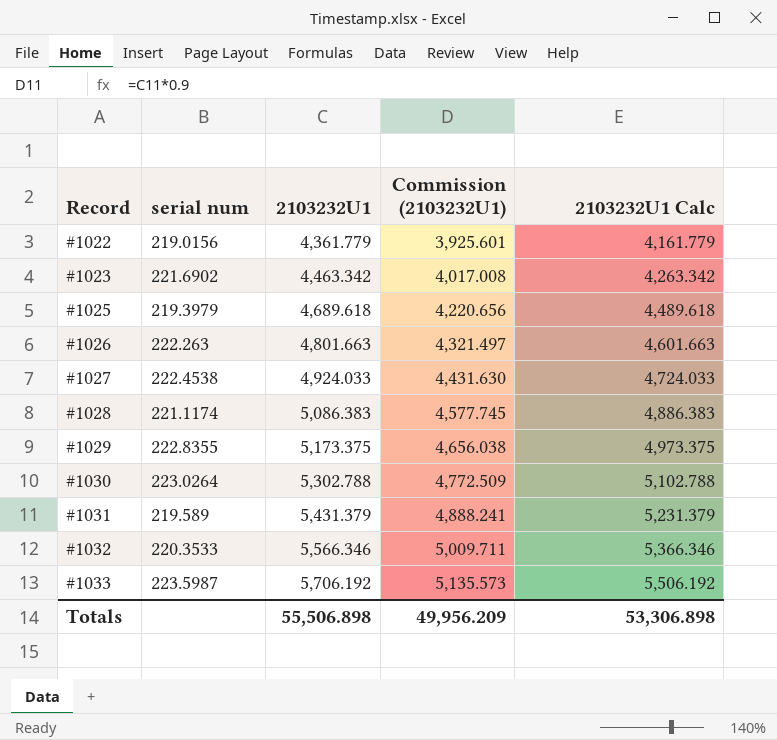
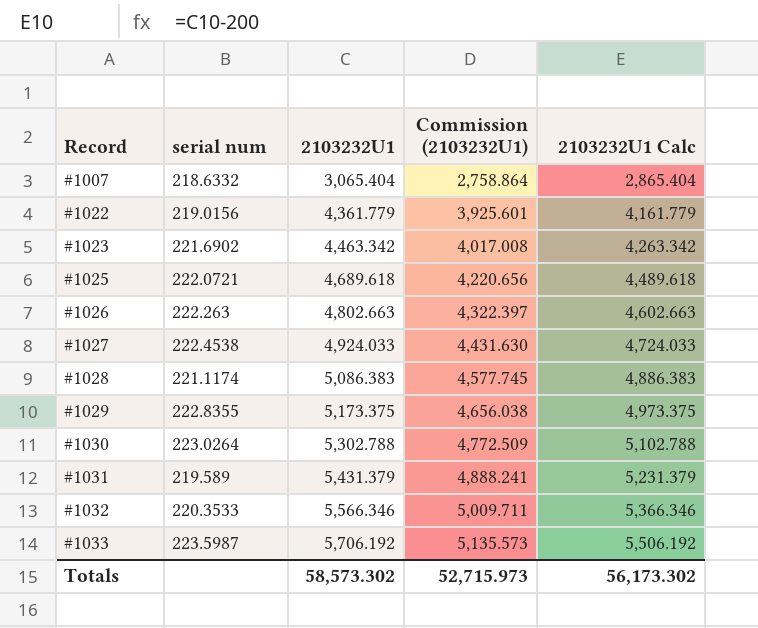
row #1007: none -> 218.6332 | 3,065.404 | 2,758.864 | 2,865.404
#1025 | serial num: 219.3979 -> 222.0721
#1026 | 2103232U1: 4,801.663 -> 4,802.663
#1026 | Commission (2103232U1): 4,321.497 -> 4,322.397
#1026 | 2103232U1 Calc: 4,601.663 -> 4,602.663
Totals | 2103232U1: 55,506.898 -> 58,573.302
Totals | Commission (2103232U1): 49,956.209 -> 52,715.973
Totals | 2103232U1 Calc: 53,306.898 -> 56,173.302

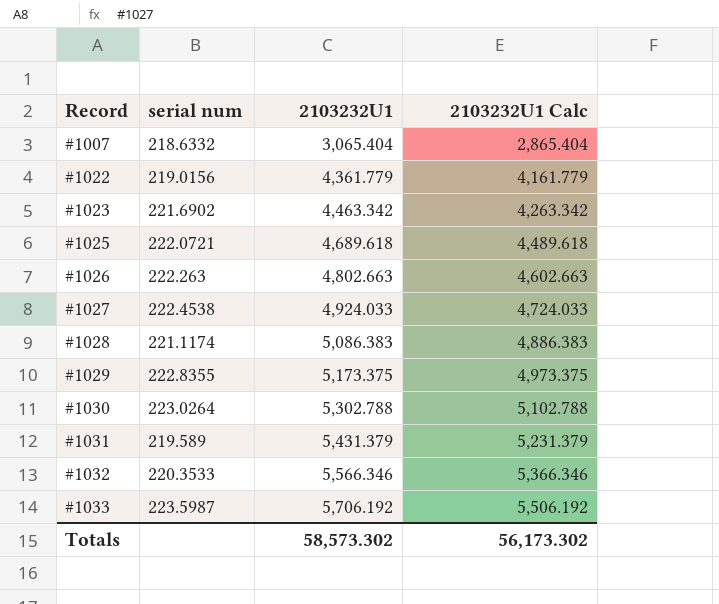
column Commission (2103232U1) | formula: [2103232U1] * 0.9 -> none

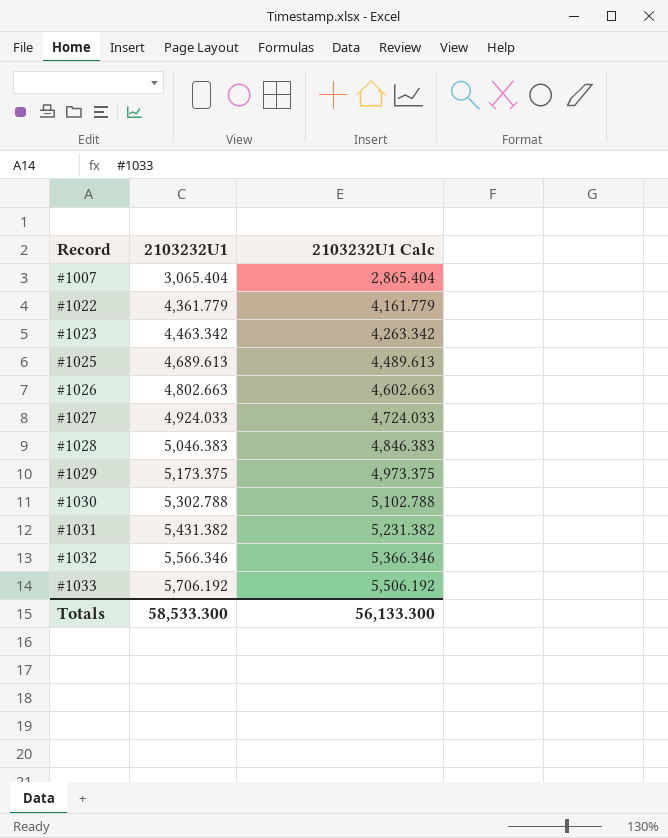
column serial num | position: 2 -> none
#1025 | 2103232U1: 4,689.618 -> 4,689.613
#1025 | 2103232U1 Calc: 4,489.618 -> 4,489.613
#1028 | 2103232U1: 5,086.383 -> 5,046.383
#1028 | 2103232U1 Calc: 4,886.383 -> 4,846.383
#1031 | 2103232U1: 5,431.379 -> 5,431.382
#1031 | 2103232U1 Calc: 5,231.379 -> 5,231.382
Totals | 2103232U1: 58,573.302 -> 58,533.300
Totals | 2103232U1 Calc: 56,173.302 -> 56,133.300

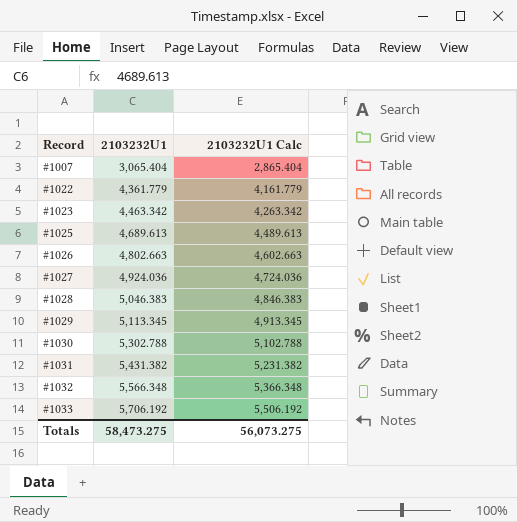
#1027 | 2103232U1: 4,924.033 -> 4,924.036
#1027 | 2103232U1 Calc: 4,724.033 -> 4,724.036
#1029 | 2103232U1: 5,173.375 -> 5,113.345
#1029 | 2103232U1 Calc: 4,973.375 -> 4,913.345
#1032 | 2103232U1: 5,566.346 -> 5,566.348
#1032 | 2103232U1 Calc: 5,366.346 -> 5,366.348
Totals | 2103232U1: 58,533.300 -> 58,473.275
Totals | 2103232U1 Calc: 56,133.300 -> 56,073.275

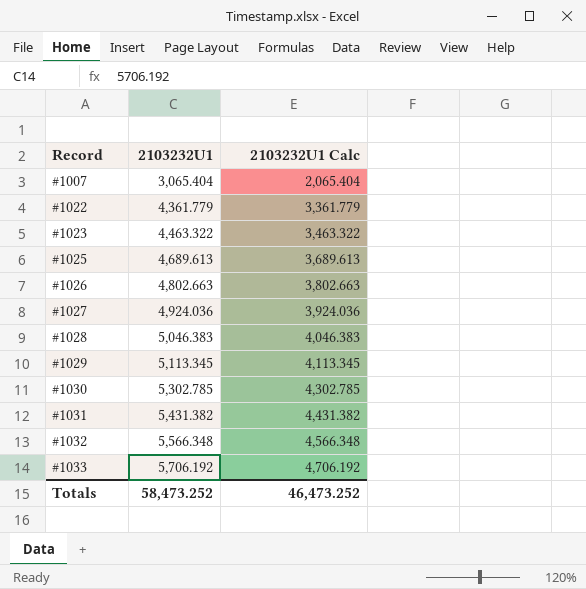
column 2103232U1 Calc | formula: [2103232U1] - 200 -> [2103232U1] - 1000
#1023 | 2103232U1: 4,463.342 -> 4,463.322
#1030 | 2103232U1: 5,302.788 -> 5,302.785
Totals | 2103232U1: 58,473.275 -> 58,473.252
Totals | 2103232U1 Calc: 56,073.275 -> 46,473.252

